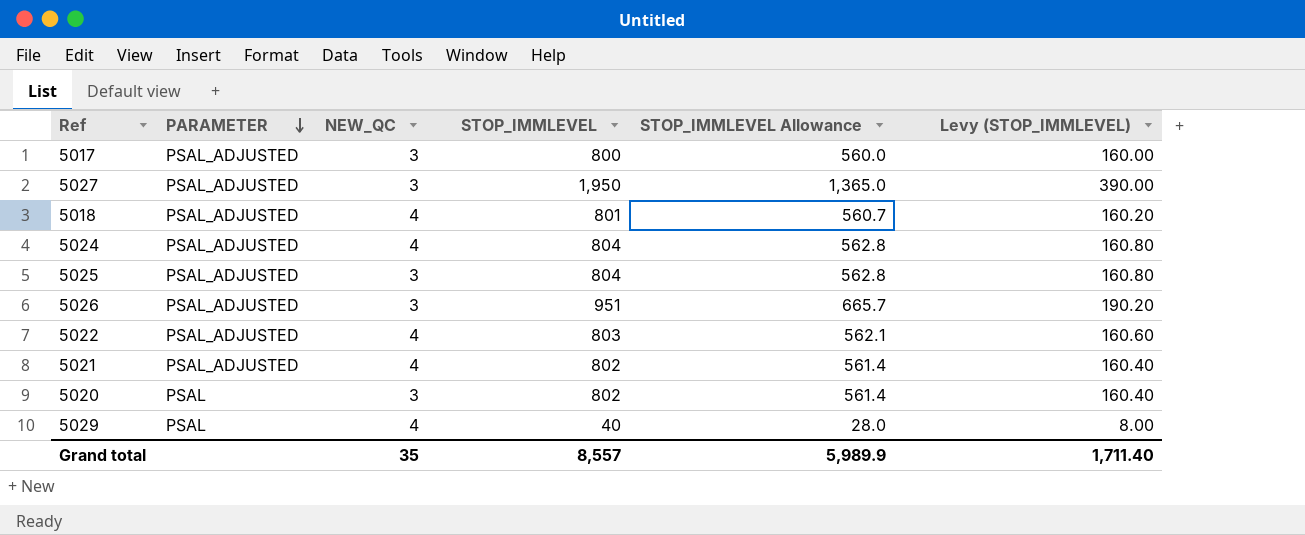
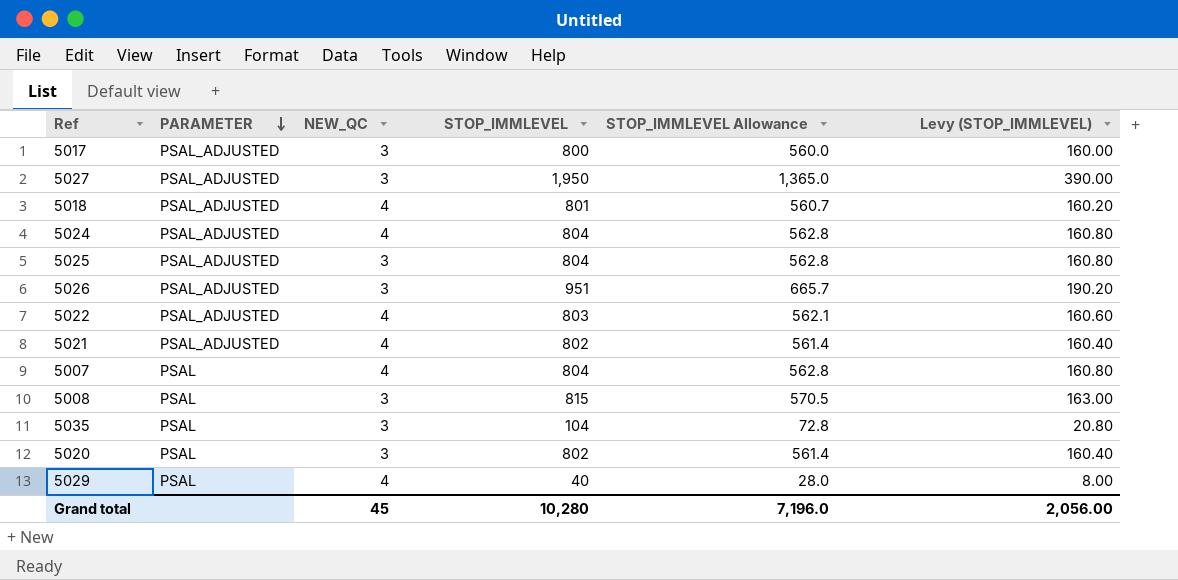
row 5007: none -> PSAL | 4 | 804 | 562.8 | 160.80
row 5008: none -> PSAL | 3 | 815 | 570.5 | 163.00
row 5035: none -> PSAL | 3 | 104 | 72.8 | 20.80
Grand total | NEW_QC: 35 -> 45
Grand total | STOP_IMMLEVEL: 8,557 -> 10,280
Grand total | STOP_IMMLEVEL Allowance: 5,989.9 -> 7,196.0
Grand total | Levy (STOP_IMMLEVEL): 1,711.40 -> 2,056.00

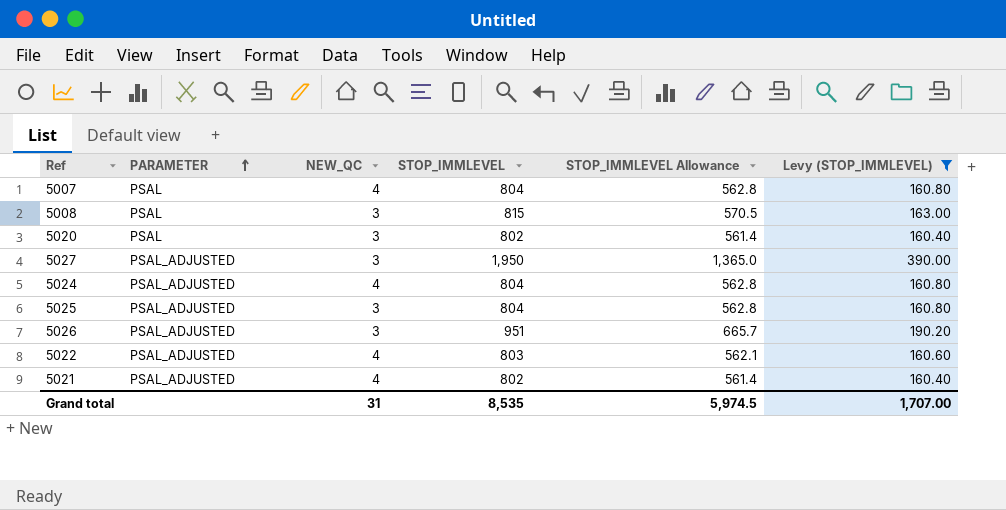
filter: none -> Levy (STOP_IMMLEVEL) >= 160.40
row order: PARAMETER descending -> PARAMETER ascending
Grand total | NEW_QC: 45 -> 31
Grand total | STOP_IMMLEVEL: 10,280 -> 8,535
Grand total | STOP_IMMLEVEL Allowance: 7,196.0 -> 5,974.5
Grand total | Levy (STOP_IMMLEVEL): 2,056.00 -> 1,707.00

